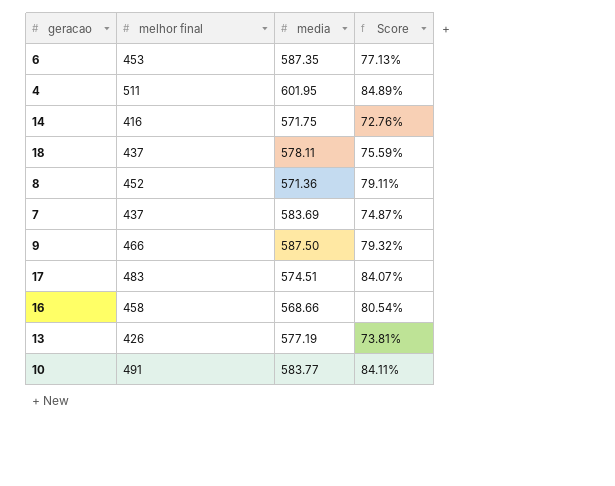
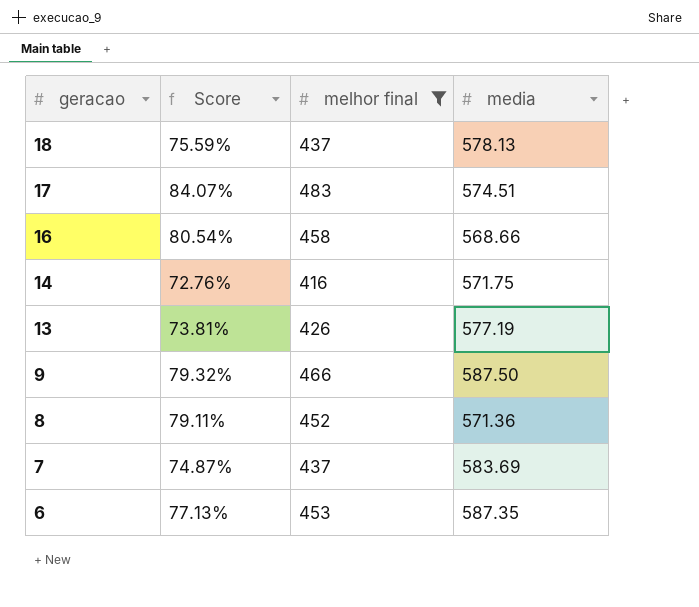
filter: none -> melhor final <= 483
row order: none -> geracao descending
column Score | position: 4 -> 2
18 | media: 578.11 -> 578.13

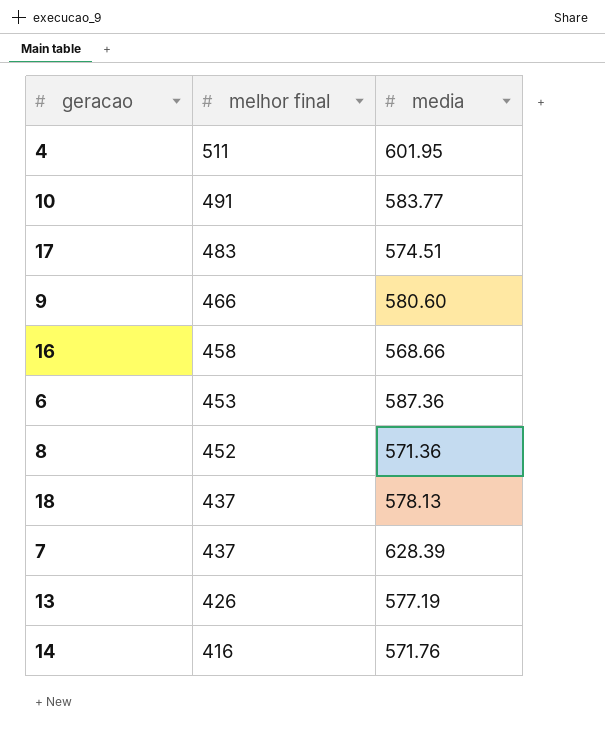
filter: melhor final <= 483 -> none
row order: geracao descending -> melhor final descending
column Score | formula: [melhor final] / [media] -> none
9 | media: 587.50 -> 580.60
6 | media: 587.35 -> 587.36
7 | media: 583.69 -> 628.39
14 | media: 571.75 -> 571.76

